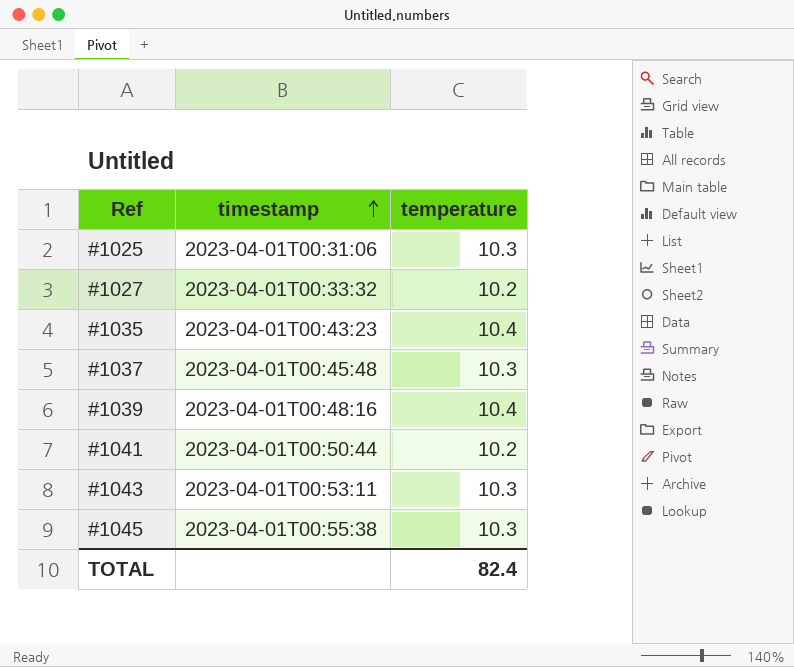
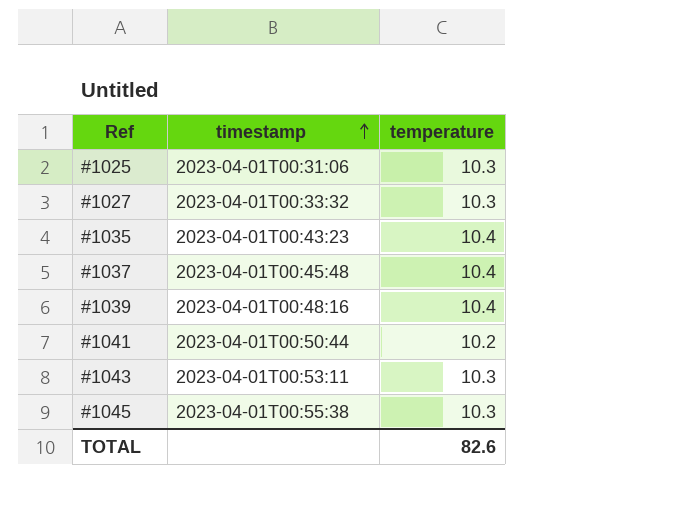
#1027 | temperature: 10.2 -> 10.3
#1037 | temperature: 10.3 -> 10.4
TOTAL | temperature: 82.4 -> 82.6

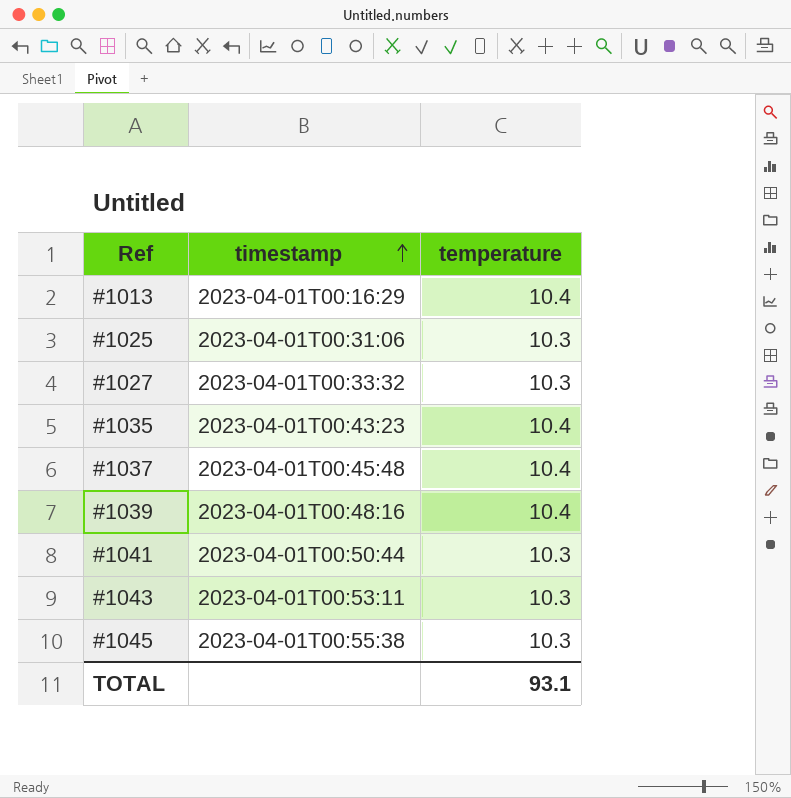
row #1013: none -> 2023-04-01T00:16:29 | 10.4
#1041 | temperature: 10.2 -> 10.3
TOTAL | temperature: 82.6 -> 93.1

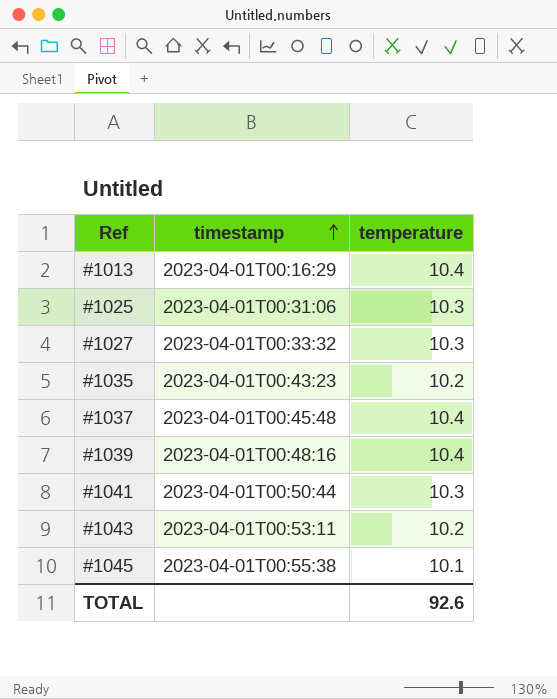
#1035 | temperature: 10.4 -> 10.2
#1043 | temperature: 10.3 -> 10.2
#1045 | temperature: 10.3 -> 10.1
TOTAL | temperature: 93.1 -> 92.6

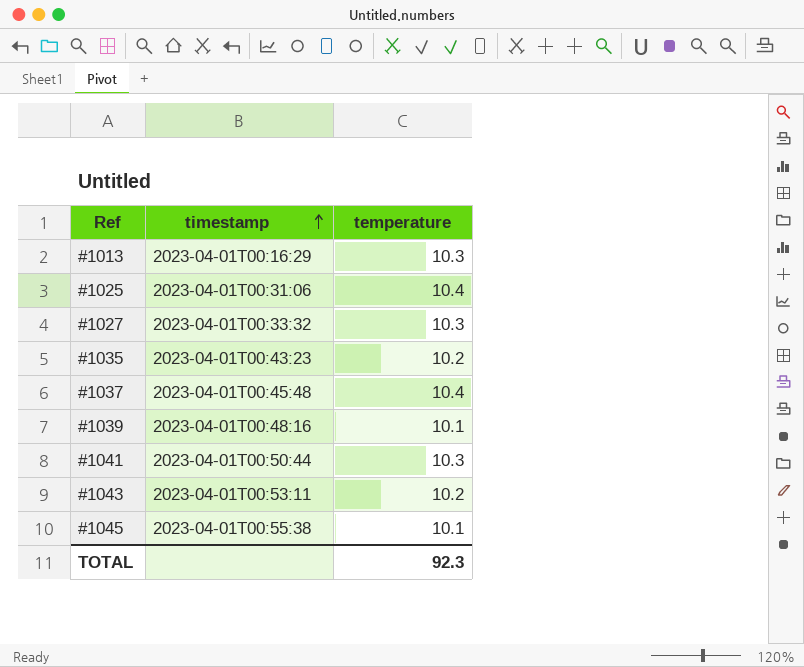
#1013 | temperature: 10.4 -> 10.3
#1025 | temperature: 10.3 -> 10.4
#1039 | temperature: 10.4 -> 10.1
TOTAL | temperature: 92.6 -> 92.3

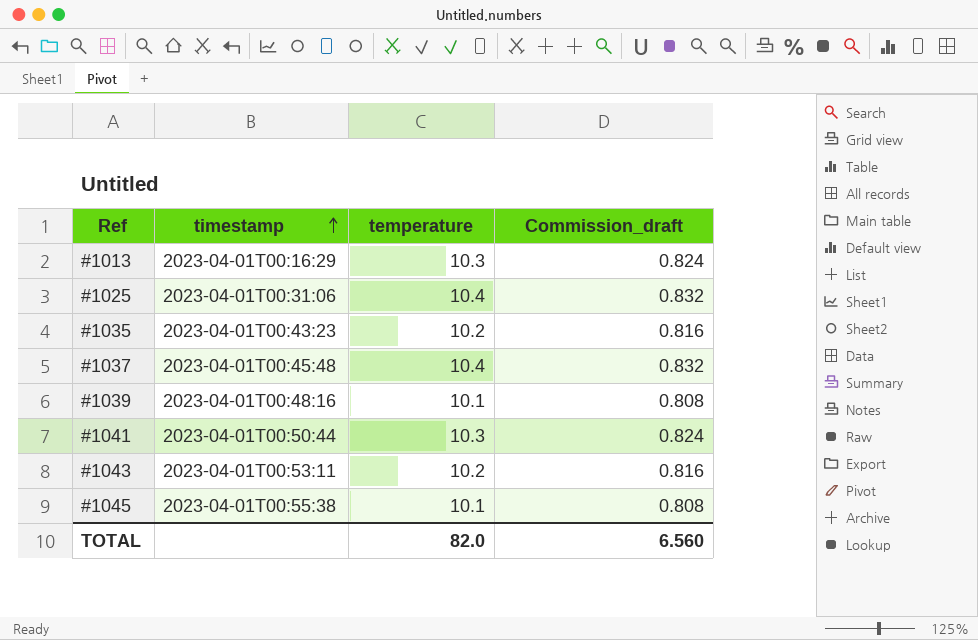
column Commission_draft | formula: none -> [temperature] * 0.08
row #1027: 2023-04-01T00:33:32 | 10.3 -> none
TOTAL | temperature: 92.3 -> 82.0

